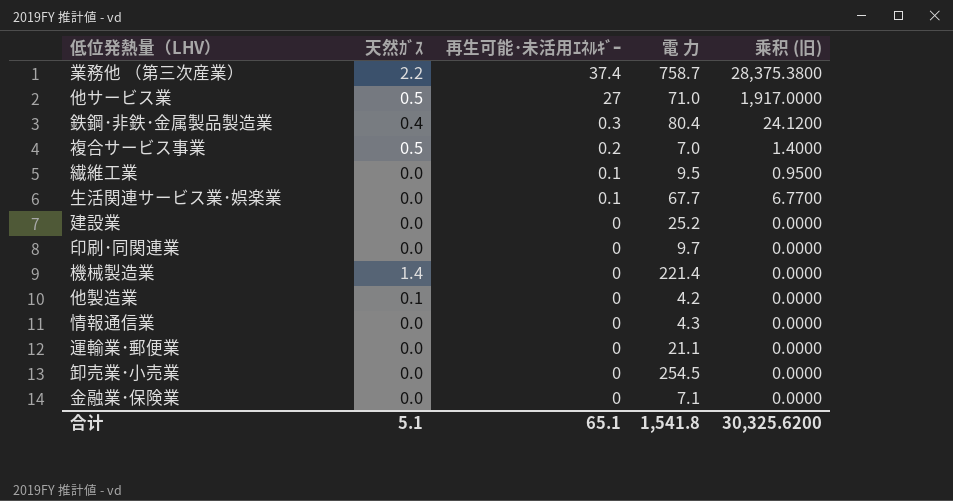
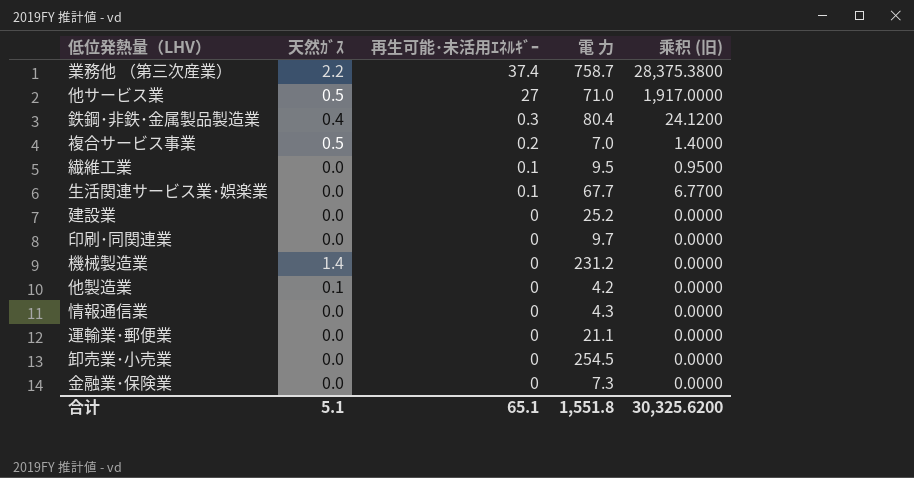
機械製造業 | 電 力: 221.4 -> 231.2
金融業･保険業 | 電 力: 7.1 -> 7.3
合计 | 電 力: 1,541.8 -> 1,551.8

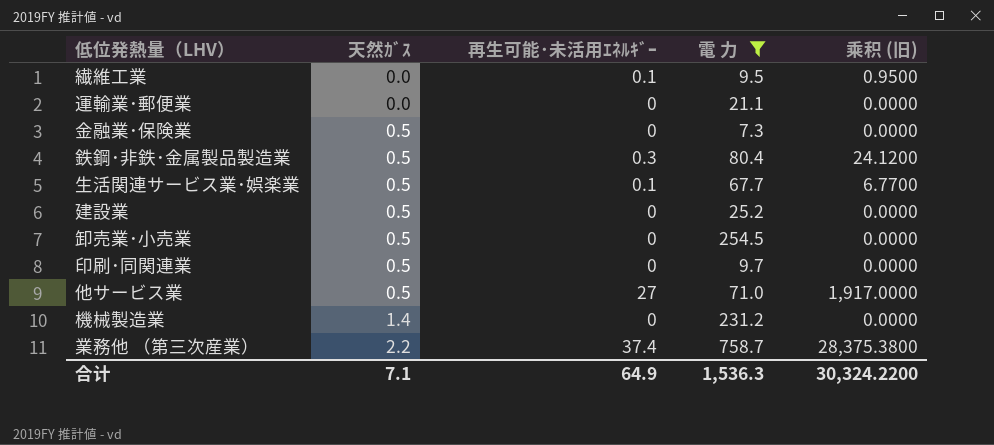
filter: none -> 電 力 >= 7.3
row order: 再生可能･未活用ｴﾈﾙｷﾞｰ descending -> 天然ｶﾞｽ ascending
金融業･保険業 | 天然ｶﾞｽ: 0.0 -> 0.5
鉄鋼･非鉄･金属製品製造業 | 天然ｶﾞｽ: 0.4 -> 0.5
生活関連サービス業･娯楽業 | 天然ｶﾞｽ: 0.0 -> 0.5
建設業 | 天然ｶﾞｽ: 0.0 -> 0.5
卸売業･小売業 | 天然ｶﾞｽ: 0.0 -> 0.5
印刷･同関連業 | 天然ｶﾞｽ: 0.0 -> 0.5
合计 | 天然ｶﾞｽ: 5.1 -> 7.1
合计 | 再生可能･未活用ｴﾈﾙｷﾞｰ: 65.1 -> 64.9
合计 | 電 力: 1,551.8 -> 1,536.3
合计 | 乘积 (旧): 30,325.6200 -> 30,324.2200

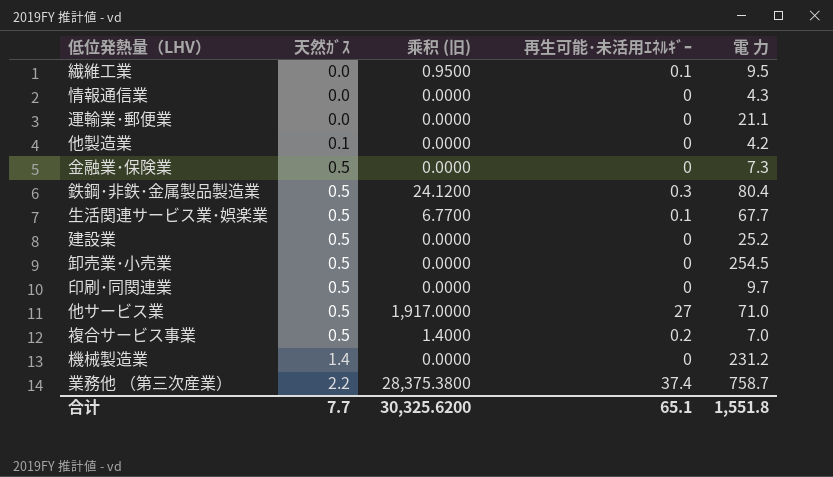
filter: 電 力 >= 7.3 -> none
column 乘积 (旧) | position: 5 -> 3
合计 | 天然ｶﾞｽ: 7.1 -> 7.7
合计 | 乘积 (旧): 30,324.2200 -> 30,325.6200
合计 | 再生可能･未活用ｴﾈﾙｷﾞｰ: 64.9 -> 65.1
合计 | 電 力: 1,536.3 -> 1,551.8

